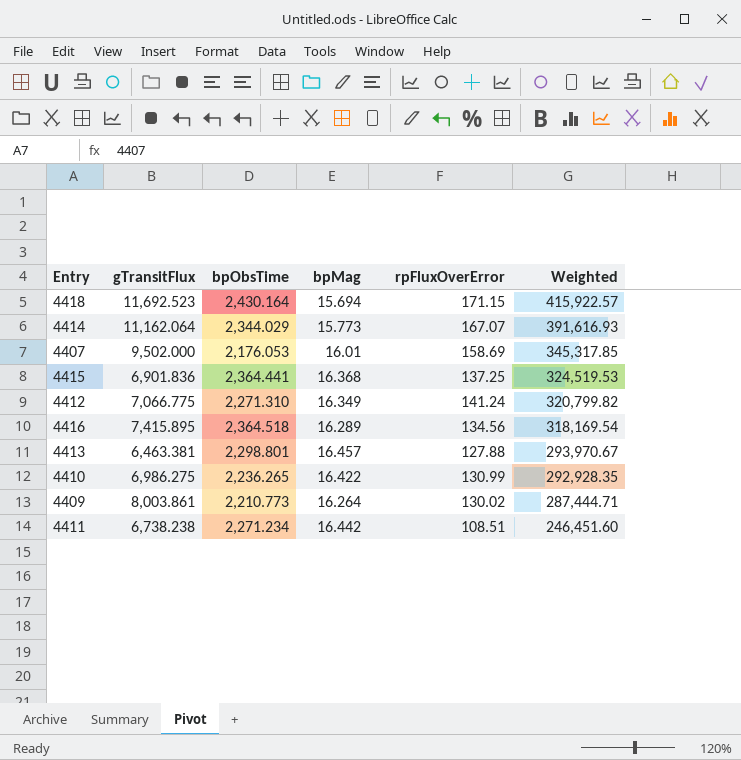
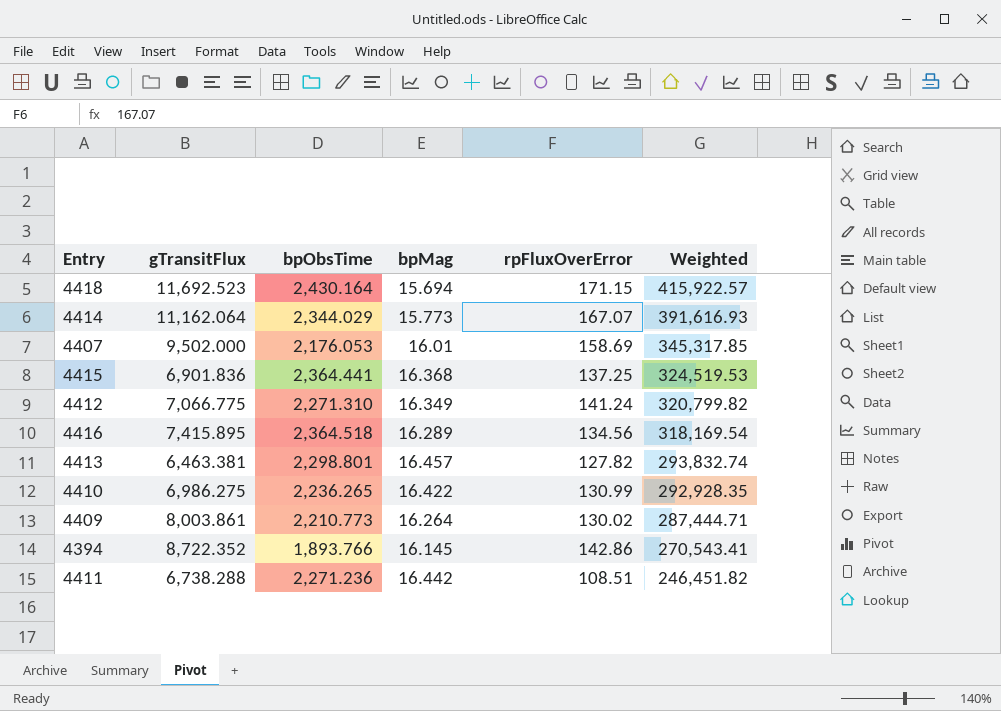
4413 | rpFluxOverError: 127.88 -> 127.82
4413 | Weighted: 293,970.67 -> 293,832.74
row 4394: none -> 8,722.352 | 1,893.766 | 16.145 | 142.86 | 270,543.41
4411 | gTransitFlux: 6,738.238 -> 6,738.288
4411 | bpObsTime: 2,271.234 -> 2,271.236
4411 | Weighted: 246,451.60 -> 246,451.82

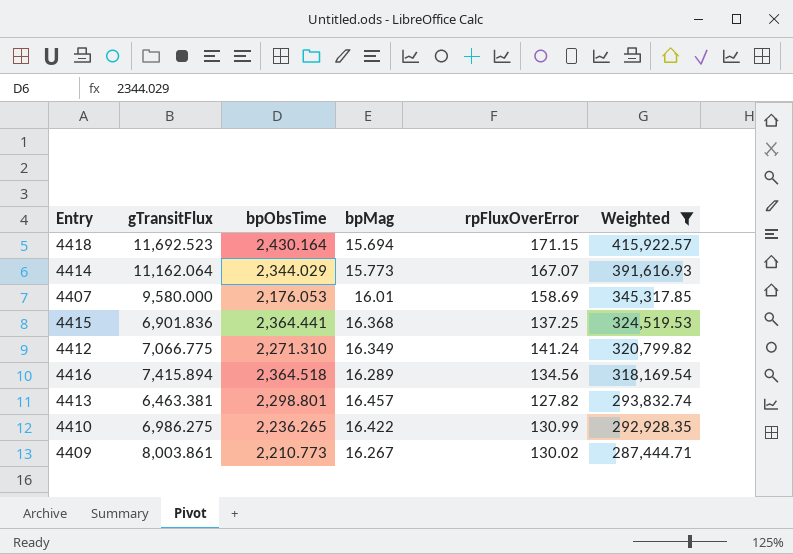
filter: none -> Weighted >= 287,444.71
4407 | gTransitFlux: 9,502.000 -> 9,580.000
4416 | gTransitFlux: 7,415.895 -> 7,415.894
4409 | bpMag: 16.264 -> 16.267

